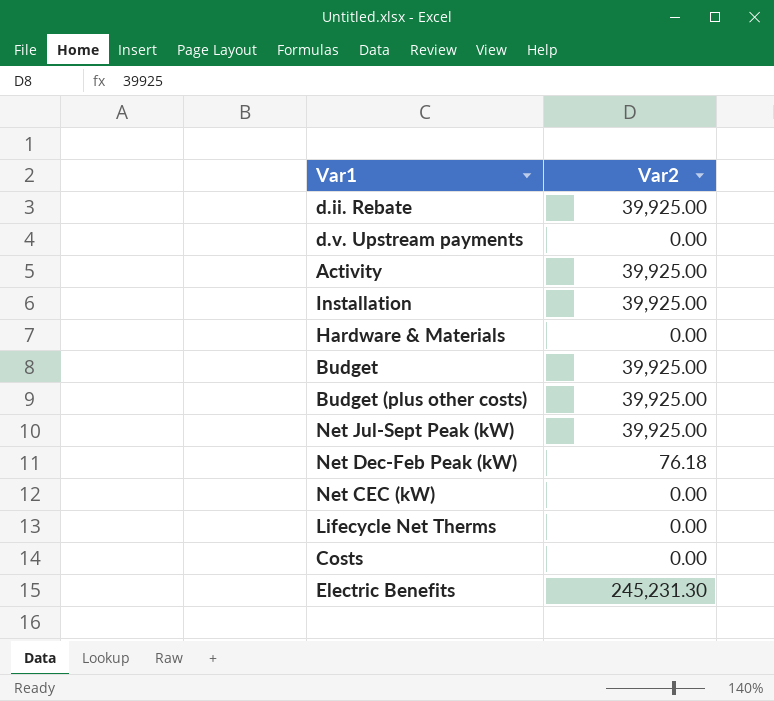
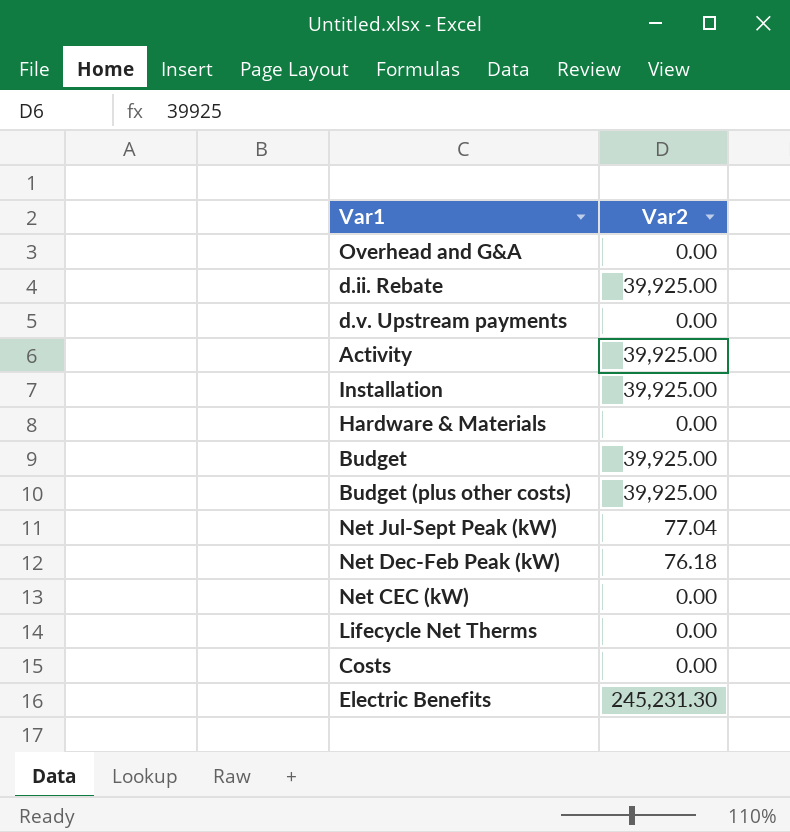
row Overhead and G&A: none -> 0.00
Net Jul-Sept Peak (kW) | Var2: 39,925.00 -> 77.04

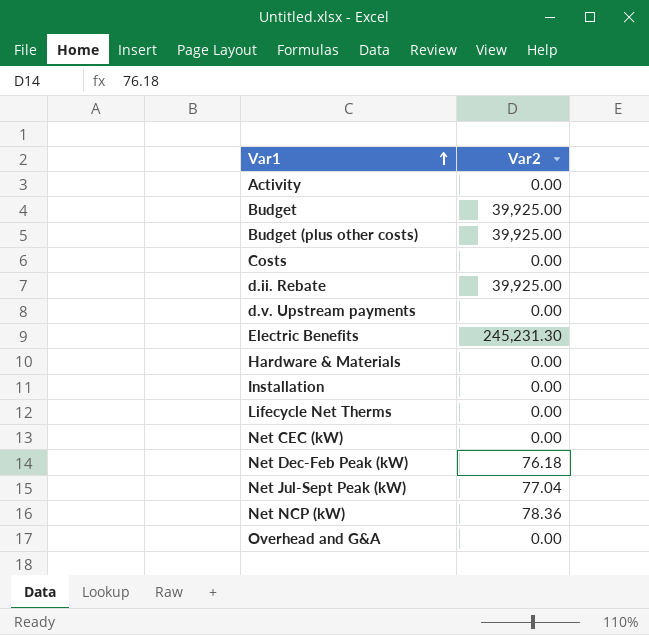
row order: none -> Var1 ascending
Activity | Var2: 39,925.00 -> 0.00
Installation | Var2: 39,925.00 -> 0.00
row Net NCP (kW): none -> 78.36

